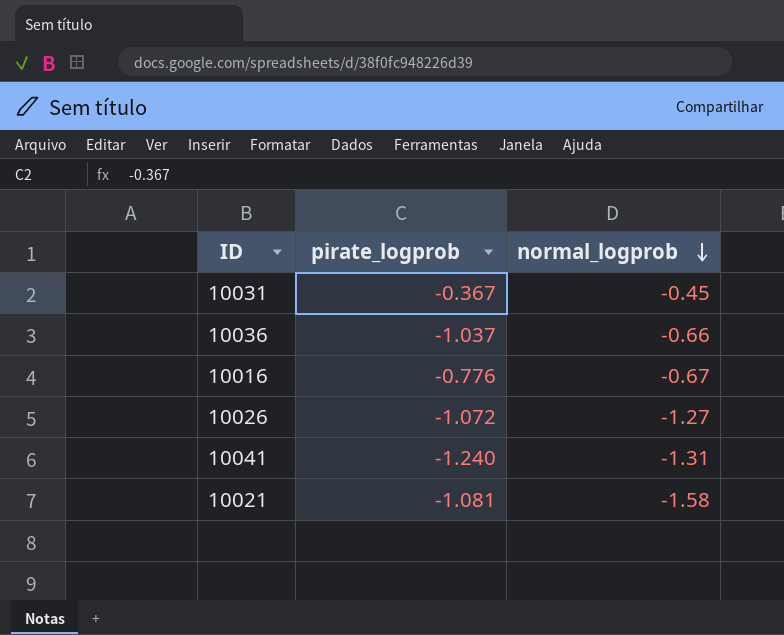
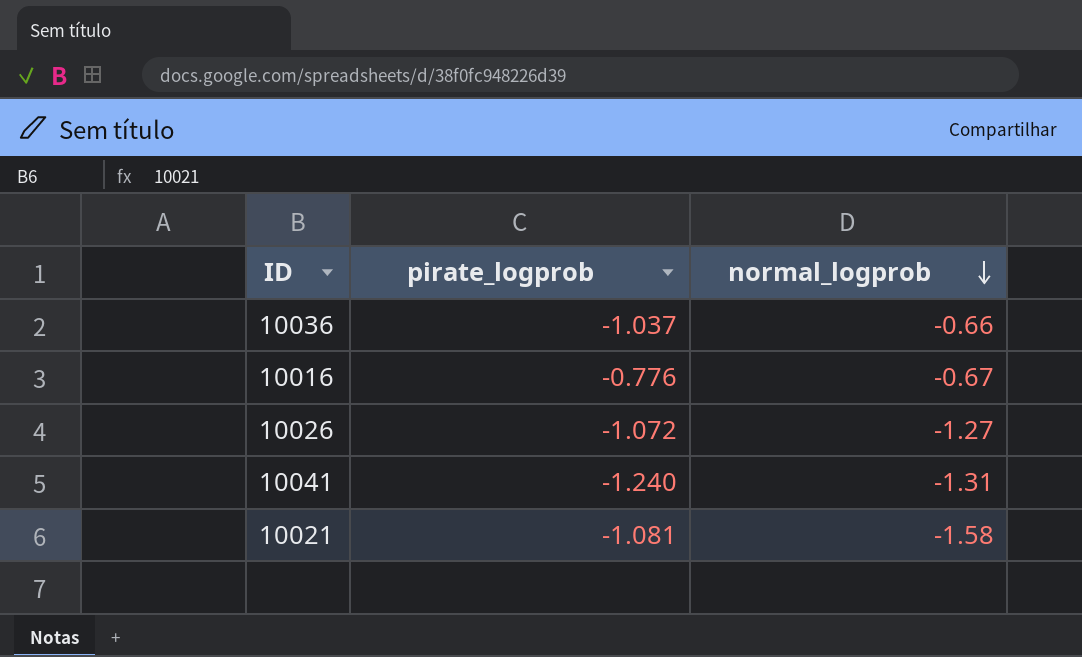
row 10031: -0.367 | -0.45 -> none

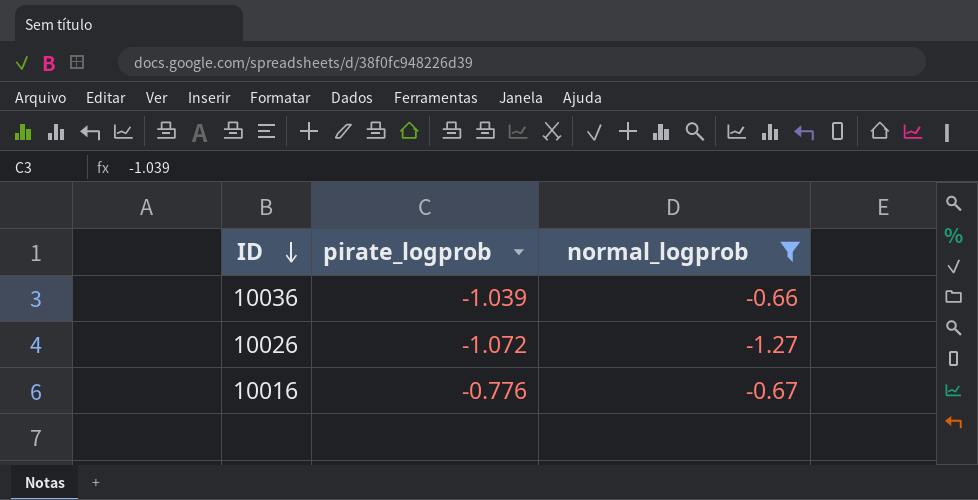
filter: none -> normal_logprob >= -1.27
row order: normal_logprob descending -> ID descending
10036 | pirate_logprob: -1.037 -> -1.039

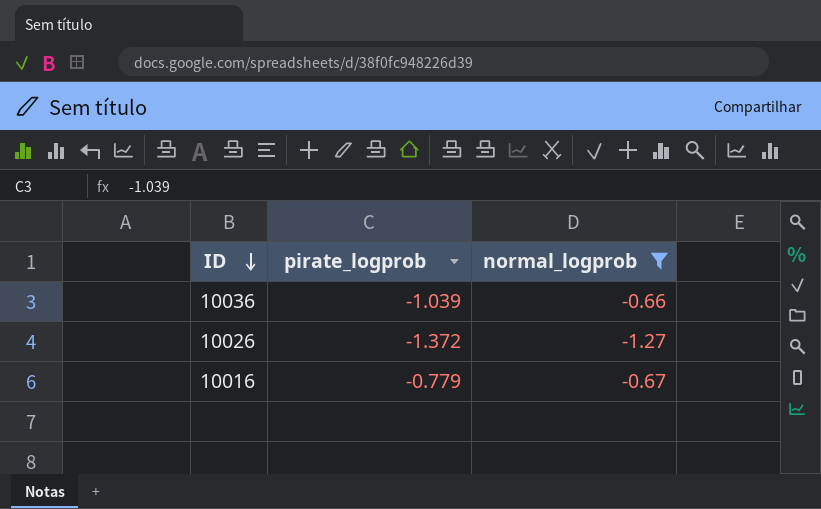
10026 | pirate_logprob: -1.072 -> -1.372
10016 | pirate_logprob: -0.776 -> -0.779

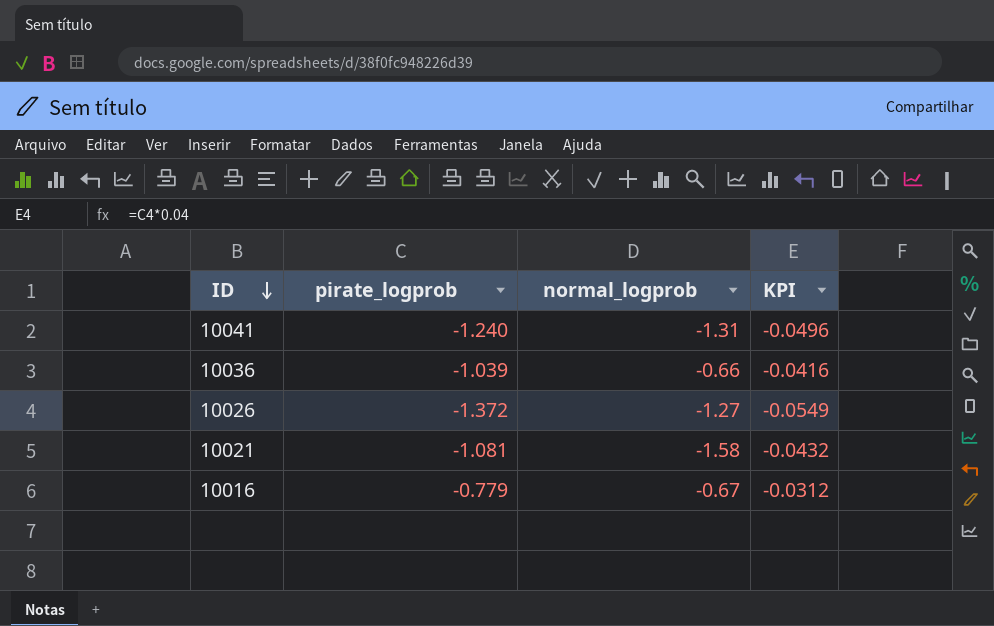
filter: normal_logprob >= -1.27 -> none
column KPI | formula: none -> [pirate_logprob] * 0.04

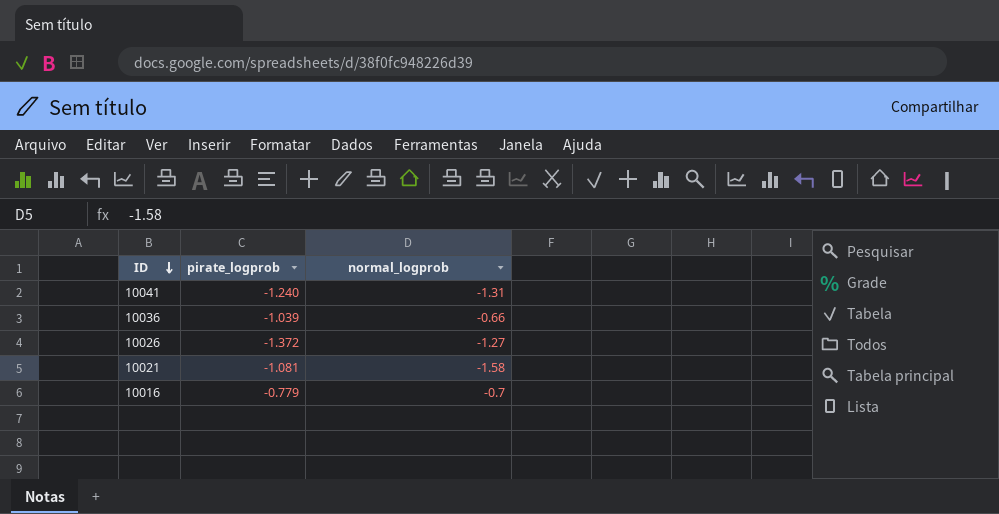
column KPI | formula: [pirate_logprob] * 0.04 -> none
10016 | normal_logprob: -0.67 -> -0.7

